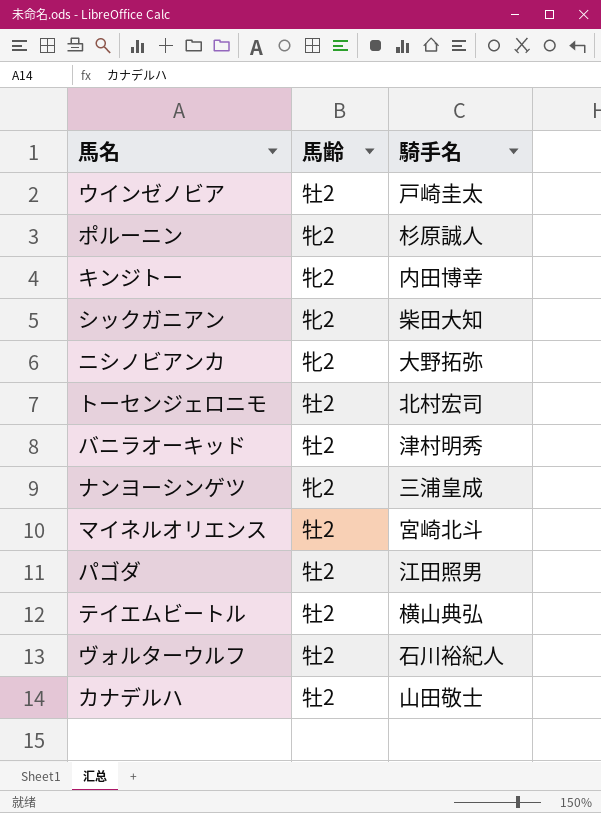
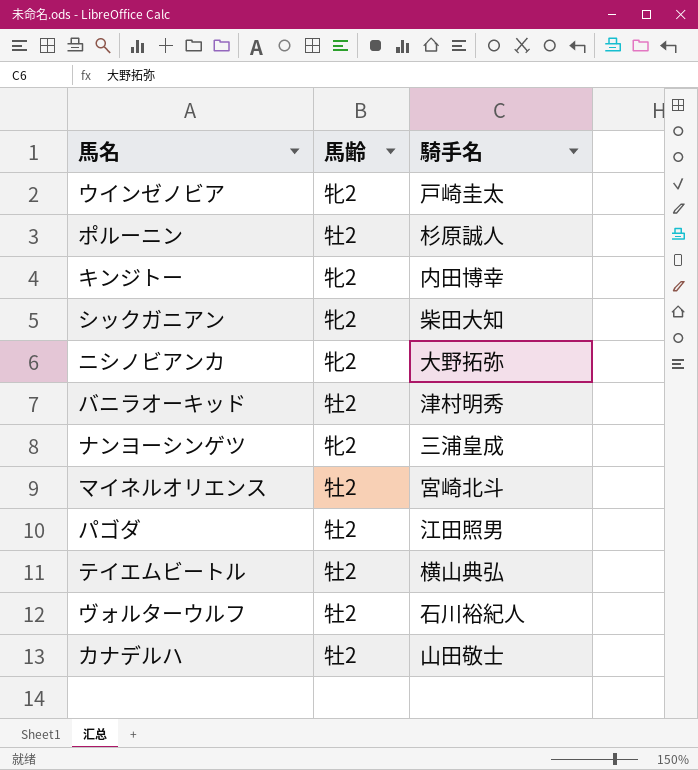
row トーセンジェロニモ: 牡2 | 北村宏司 -> none
ウインゼノビア | 馬齢: 牡2 -> 牝2
ポルーニン | 馬齢: 牝2 -> 牡2

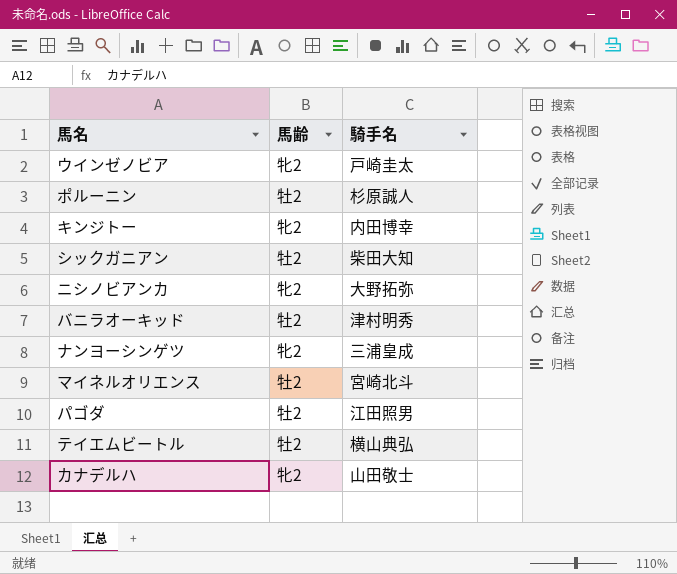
row ヴォルターウルフ: 牡2 | 石川裕紀人 -> none
シックガニアン | 馬齢: 牝2 -> 牡2
カナデルハ | 馬齢: 牡2 -> 牝2

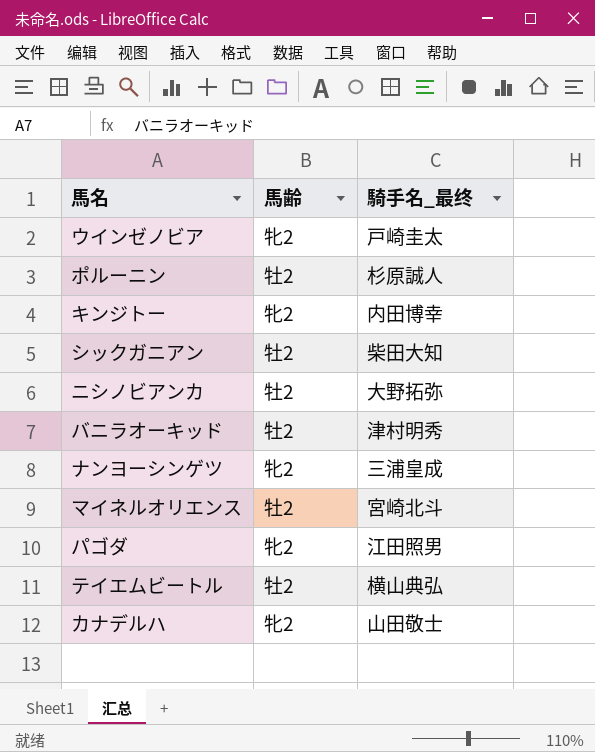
column name: 騎手名 -> 騎手名_最终
ニシノビアンカ | 馬齢: 牝2 -> 牡2
パゴダ | 馬齢: 牡2 -> 牝2

